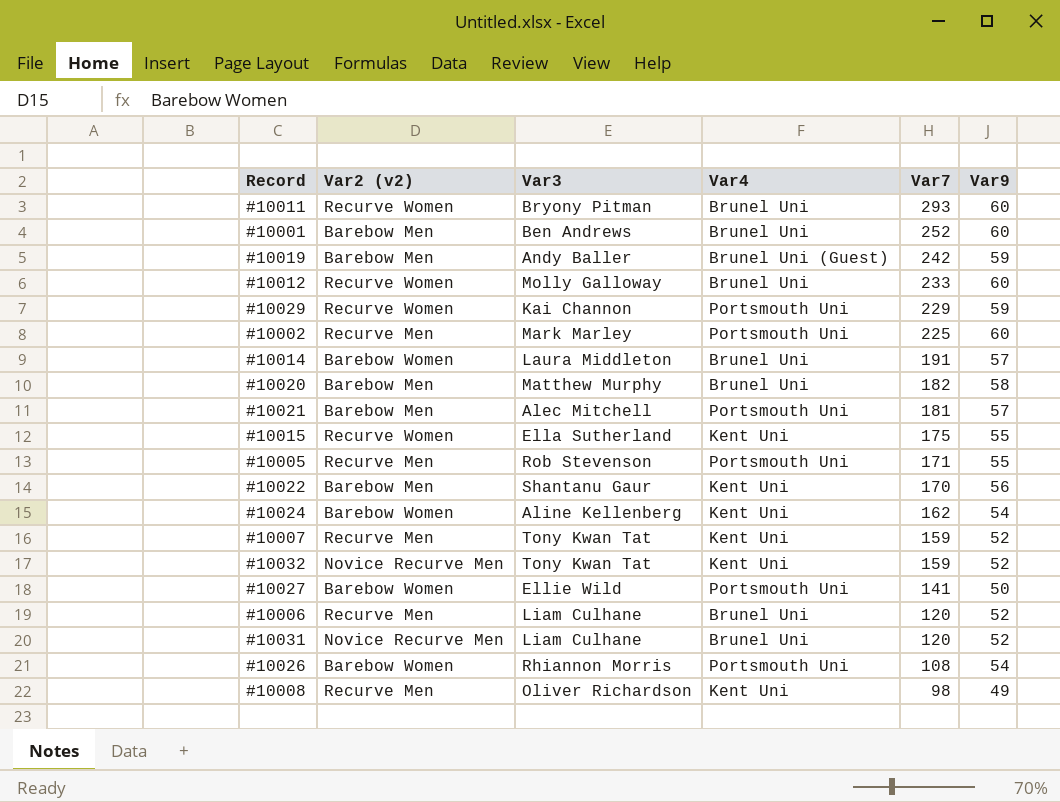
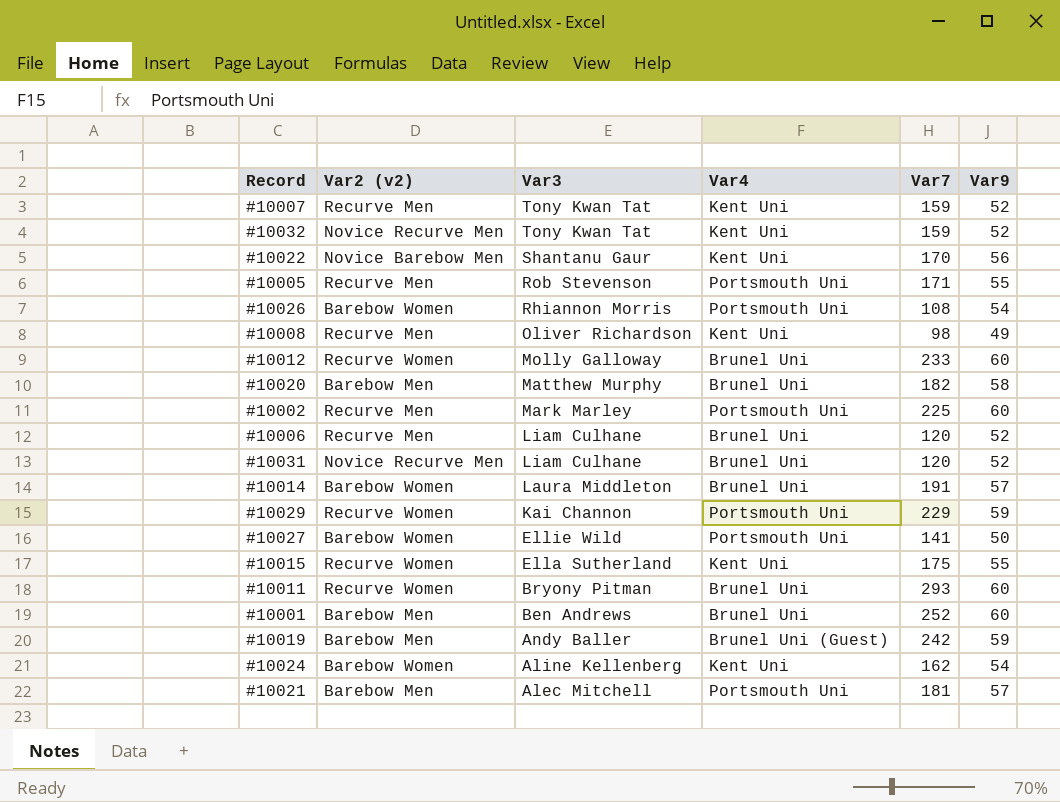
row order: Var7 descending -> Var3 descending
#10022 | Var2 (v2): Barebow Men -> Novice Barebow Men

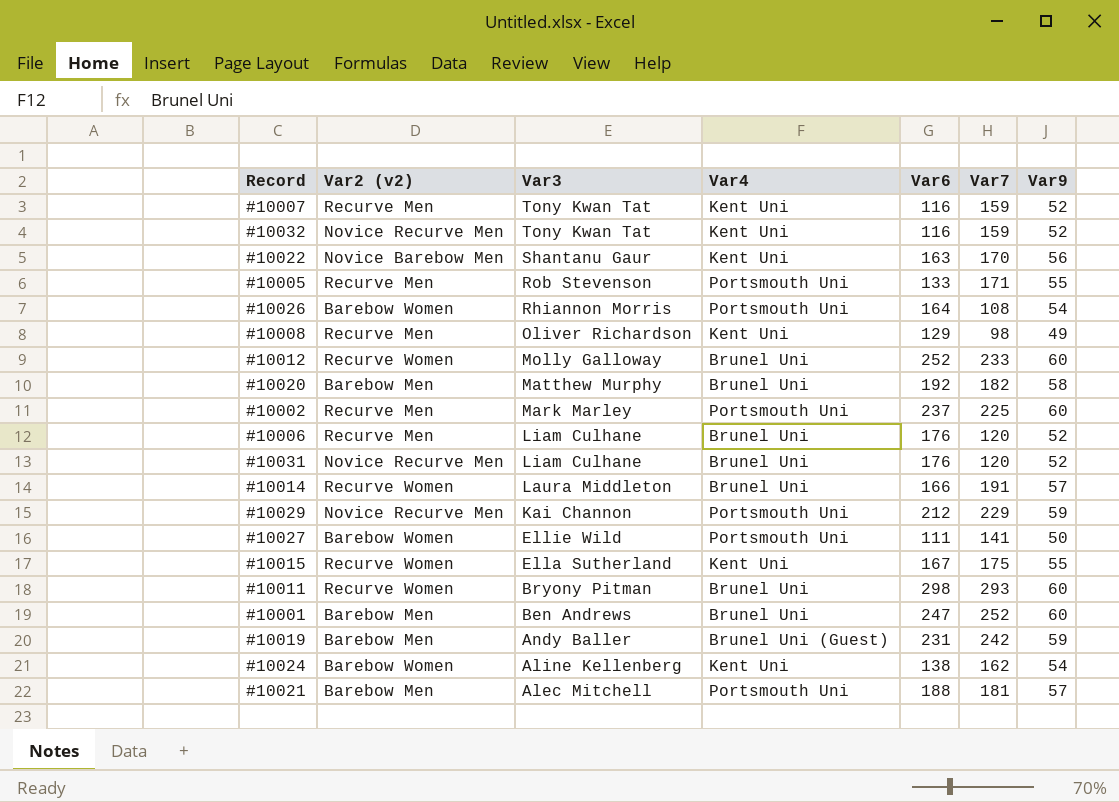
column Var6 | position: none -> 5
#10014 | Var2 (v2): Barebow Women -> Recurve Women
#10029 | Var2 (v2): Recurve Women -> Novice Recurve Men

